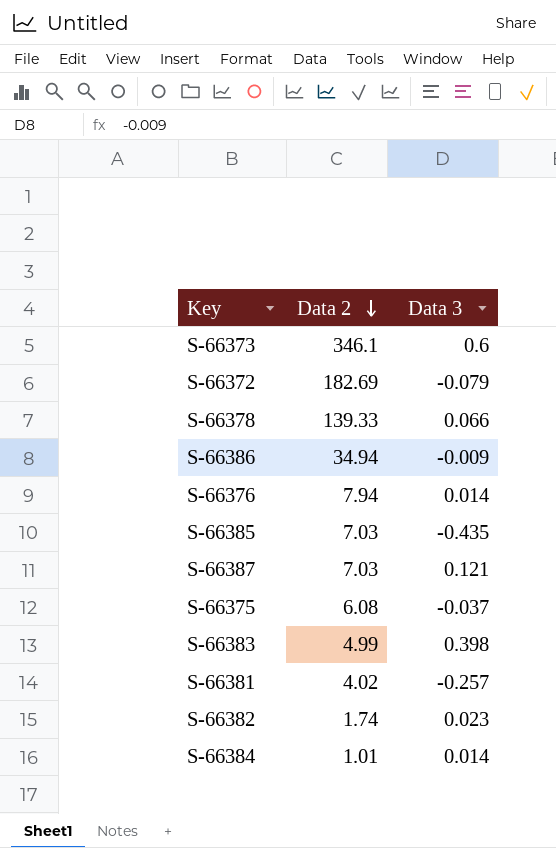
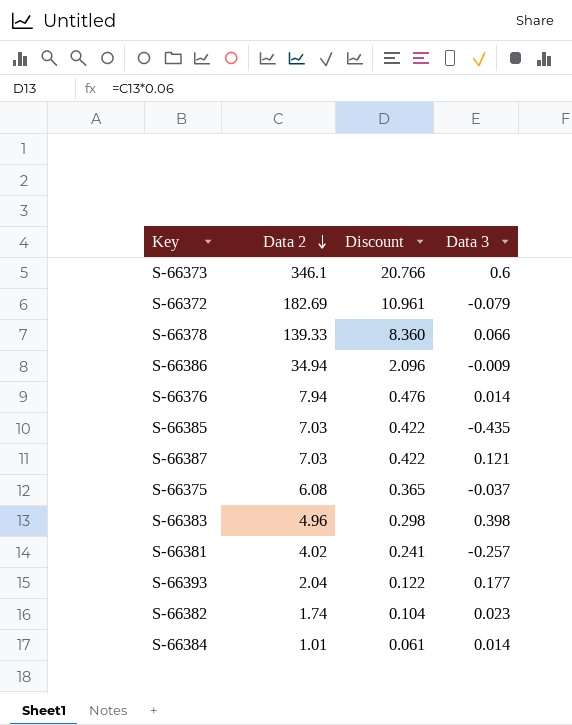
column Discount | formula: none -> [Data 2] * 0.06
S-66383 | Data 2: 4.99 -> 4.96
row S-66393: none -> 2.04 | 0.122 | 0.177

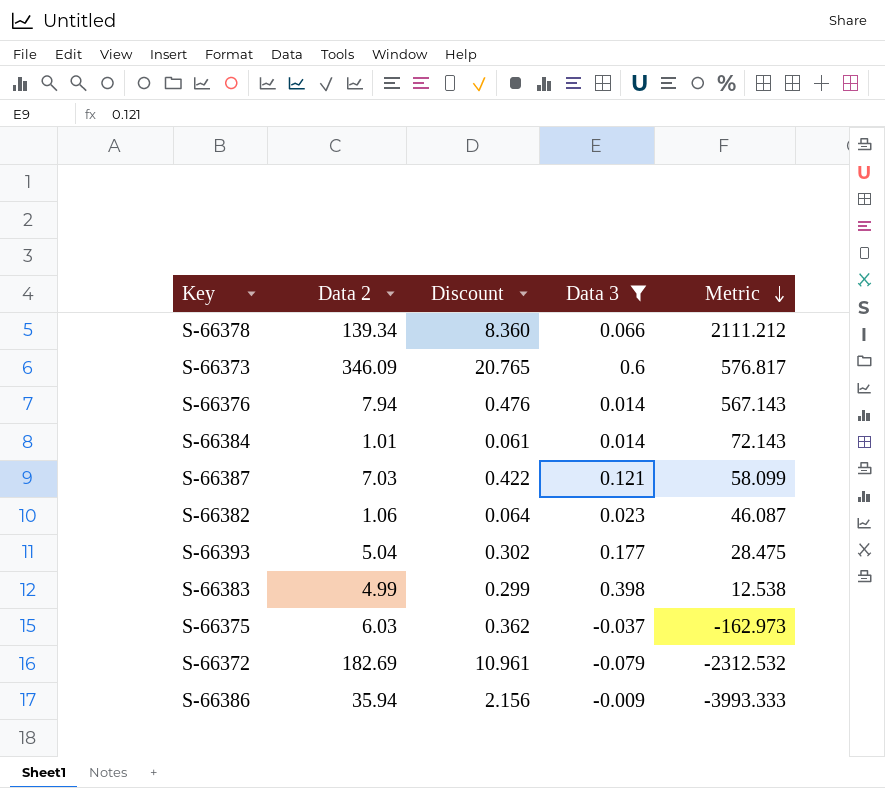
filter: none -> Data 3 >= -0.079
row order: Data 2 descending -> Metric descending
column Metric | formula: none -> [Data 2] / [Data 3]
S-66378 | Data 2: 139.33 -> 139.34
S-66373 | Data 2: 346.1 -> 346.09
S-66373 | Discount: 20.766 -> 20.765
S-66382 | Data 2: 1.74 -> 1.06
S-66382 | Discount: 0.104 -> 0.064
S-66393 | Data 2: 2.04 -> 5.04
S-66393 | Discount: 0.122 -> 0.302
S-66383 | Data 2: 4.96 -> 4.99
S-66383 | Discount: 0.298 -> 0.299
S-66375 | Data 2: 6.08 -> 6.03
S-66375 | Discount: 0.365 -> 0.362
S-66386 | Data 2: 34.94 -> 35.94
S-66386 | Discount: 2.096 -> 2.156

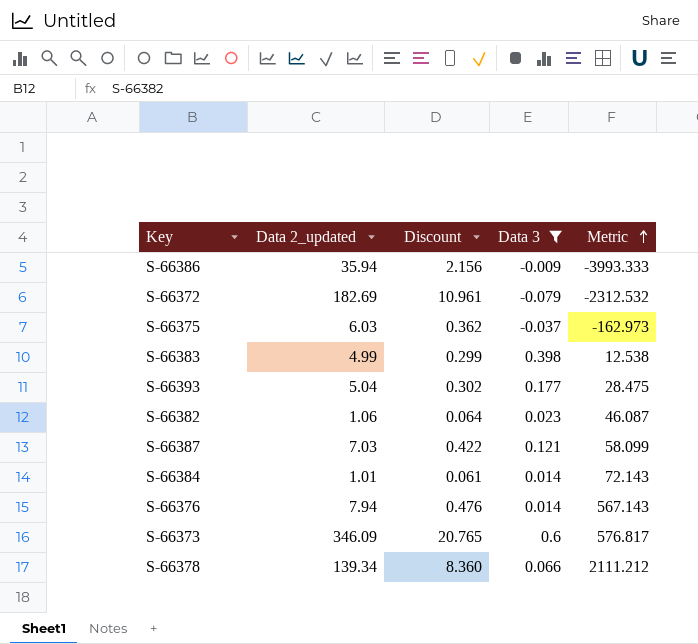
row order: Metric descending -> Metric ascending
column name: Data 2 -> Data 2_updated

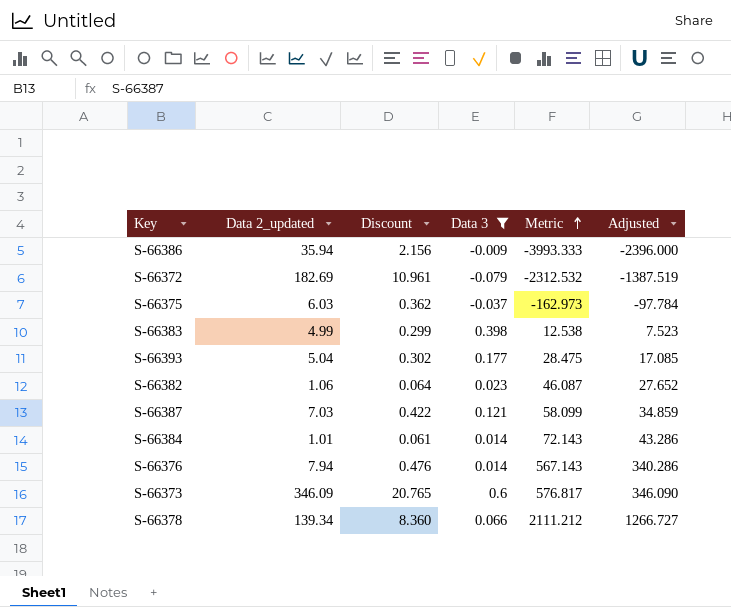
column Adjusted | formula: none -> [Metric] * 0.6

